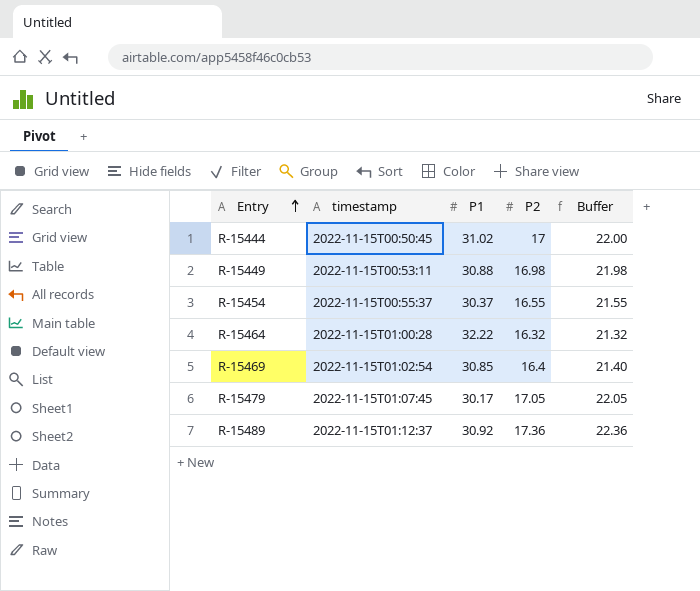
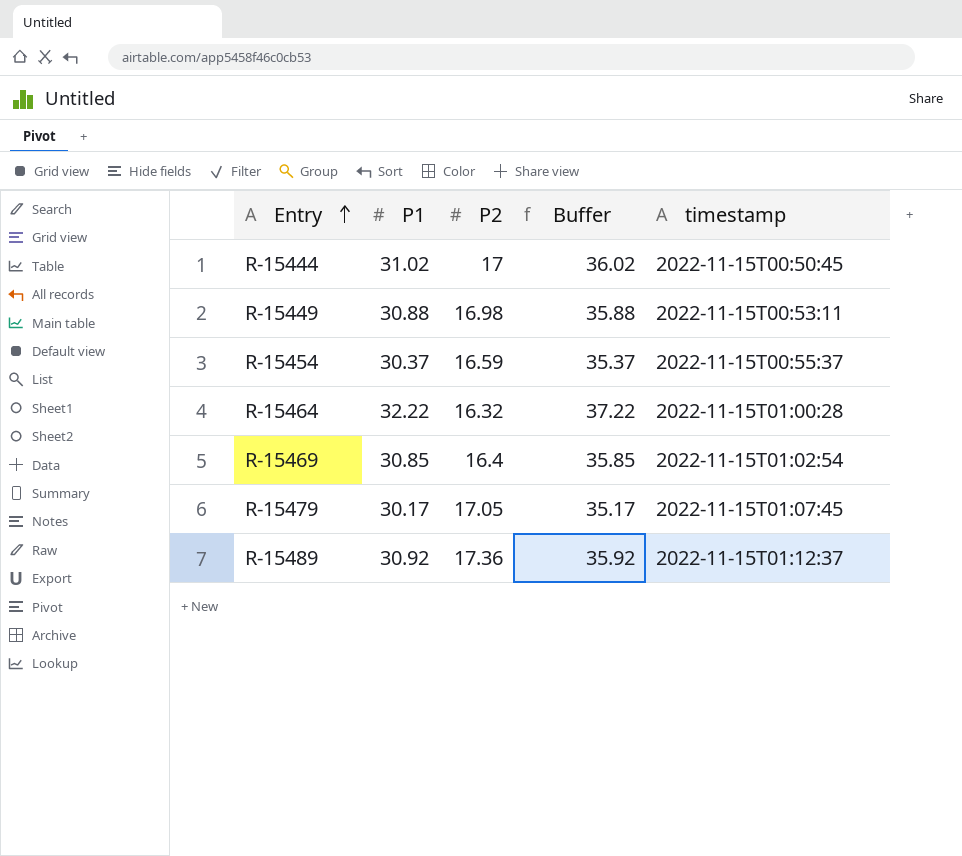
column Buffer | formula: [P2] + 5 -> [P1] + 5
column timestamp | position: 2 -> 5
R-15454 | P2: 16.55 -> 16.59

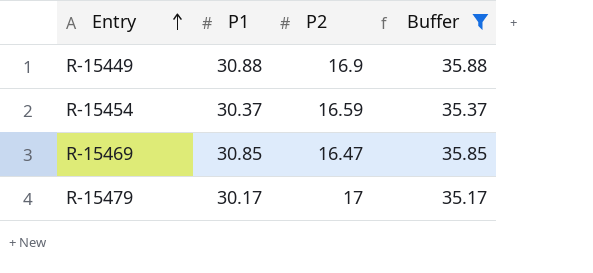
filter: none -> Buffer <= 35.88
column timestamp | position: 5 -> none
R-15449 | P2: 16.98 -> 16.9
R-15469 | P2: 16.4 -> 16.47
R-15479 | P2: 17.05 -> 17

